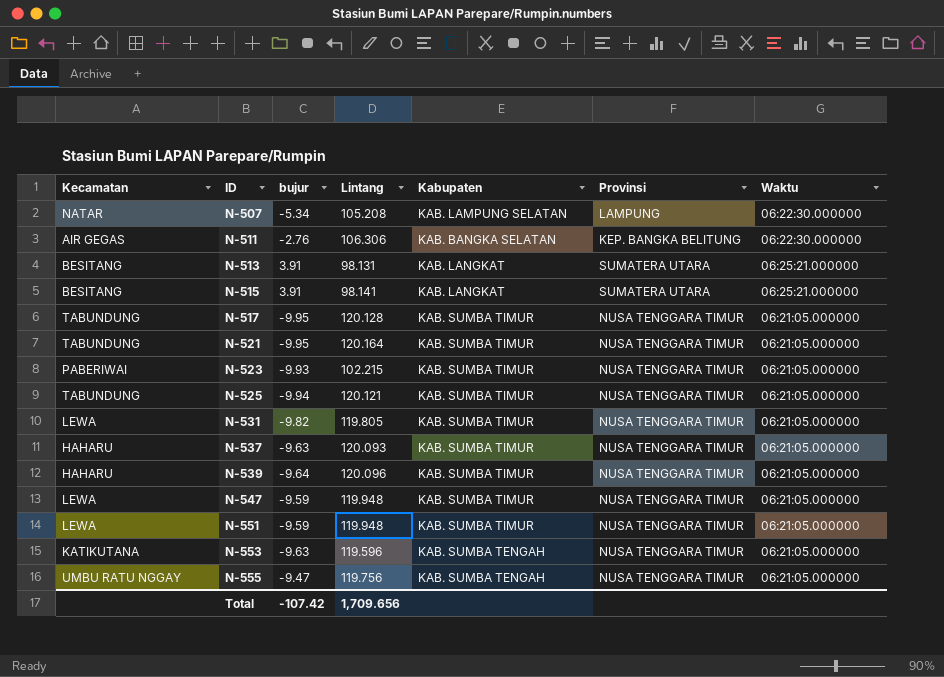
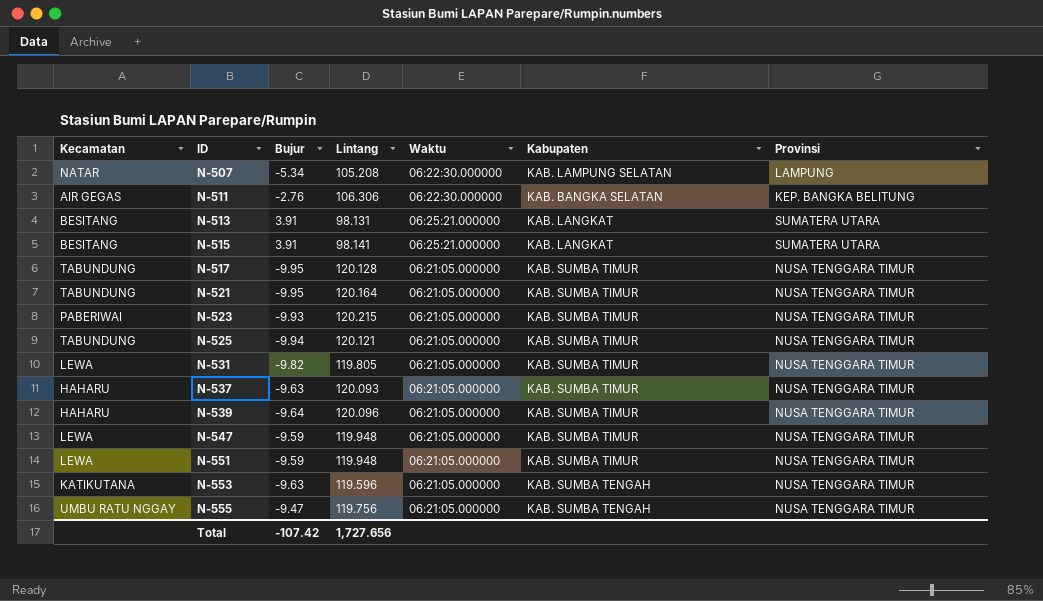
column name: bujur -> Bujur
column Waktu | position: 7 -> 5
N-523 | Lintang: 102.215 -> 120.215
Total | Lintang: 1,709.656 -> 1,727.656

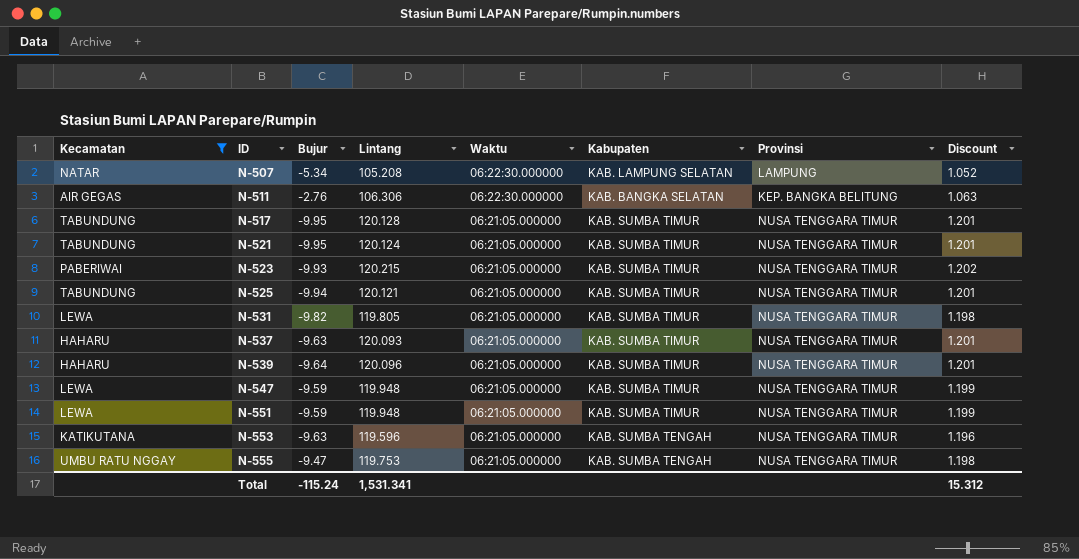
filter: none -> Kecamatan != BESITANG
column Discount | formula: none -> [Lintang] * 0.01
N-521 | Lintang: 120.164 -> 120.124
N-555 | Lintang: 119.756 -> 119.753
Total | Bujur: -107.42 -> -115.24
Total | Lintang: 1,727.656 -> 1,531.341

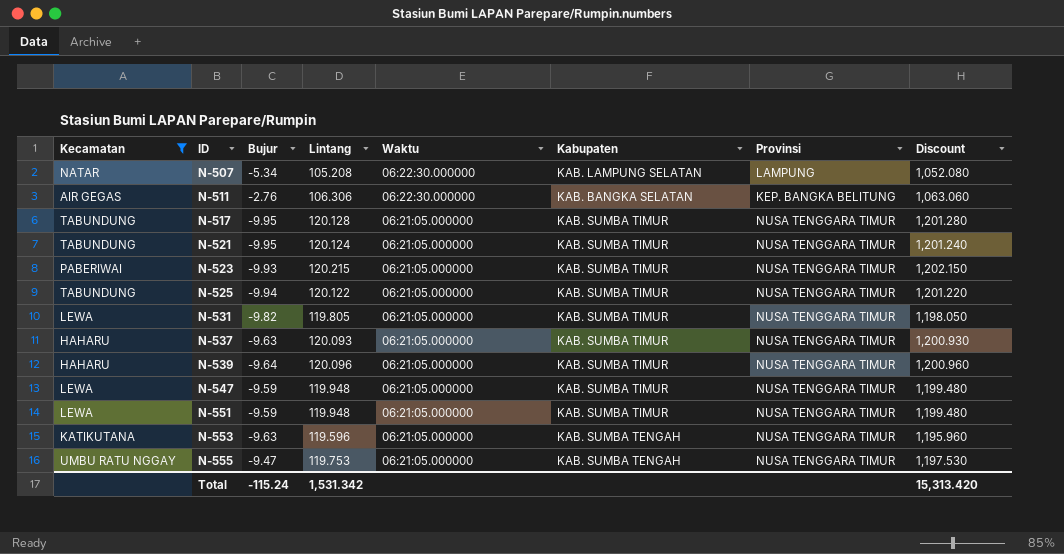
column Discount | formula: [Lintang] * 0.01 -> [Lintang] * 10
N-525 | Lintang: 120.121 -> 120.122
Total | Lintang: 1,531.341 -> 1,531.342
Total | Discount: 15.312 -> 15,313.420

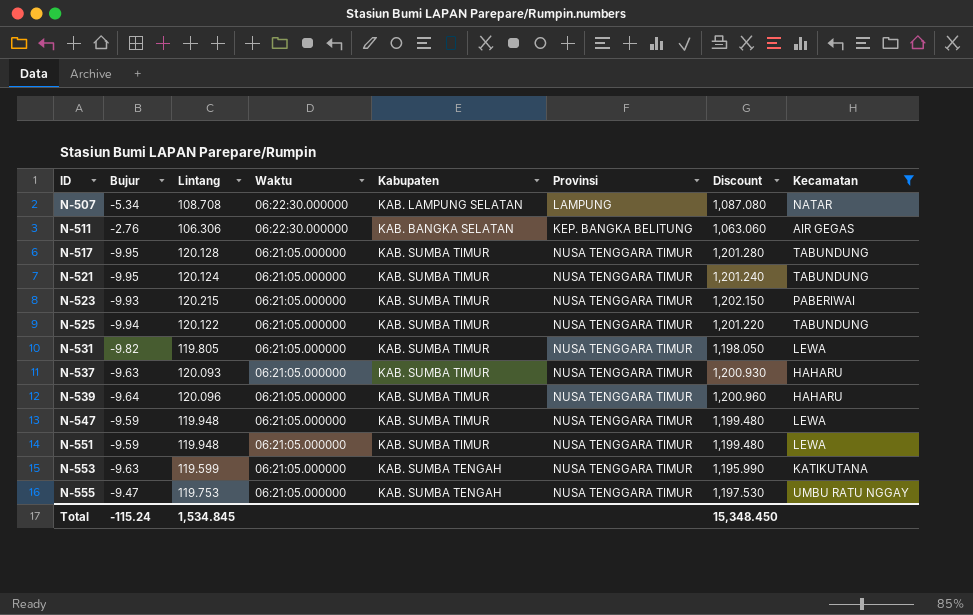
column Kecamatan | position: 1 -> 8
N-507 | Lintang: 105.208 -> 108.708
N-507 | Discount: 1,052.080 -> 1,087.080
N-553 | Lintang: 119.596 -> 119.599
N-553 | Discount: 1,195.960 -> 1,195.990
Total | Lintang: 1,531.342 -> 1,534.845
Total | Discount: 15,313.420 -> 15,348.450

